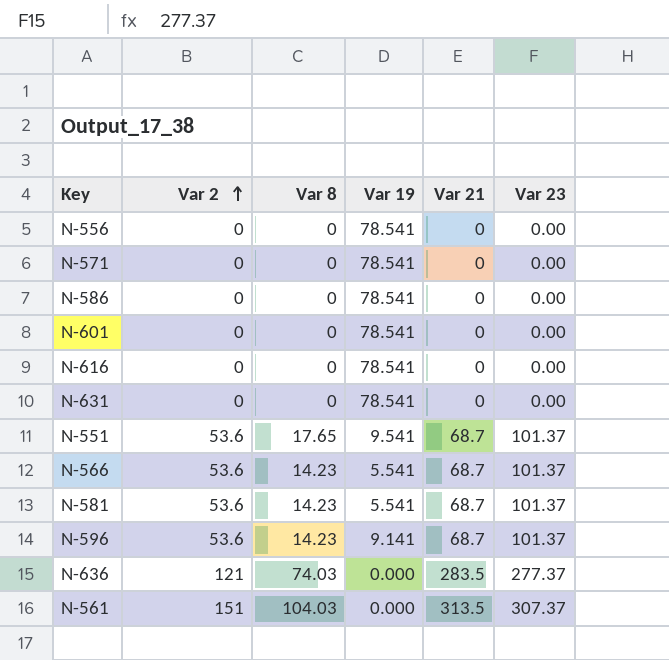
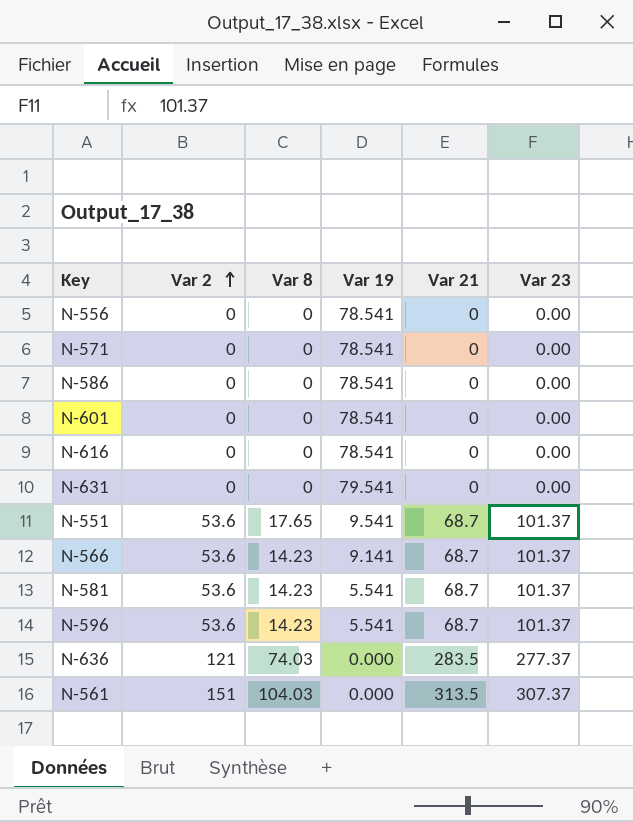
N-631 | Var 19: 78.541 -> 79.541
N-566 | Var 19: 5.541 -> 9.141
N-596 | Var 19: 9.141 -> 5.541

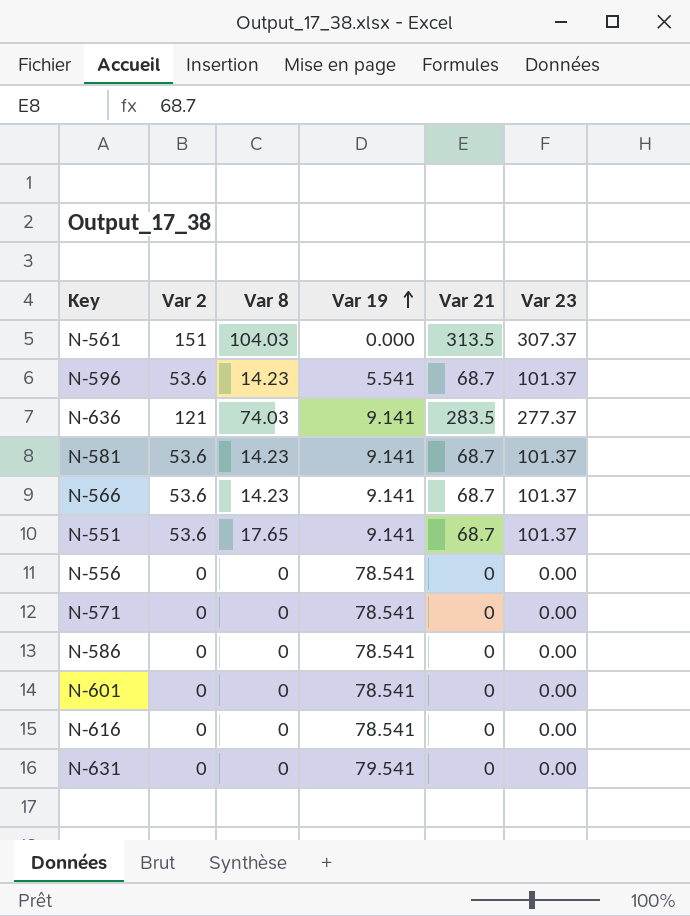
row order: Var 2 ascending -> Var 19 ascending
N-636 | Var 19: 0.000 -> 9.141
N-581 | Var 19: 5.541 -> 9.141
N-551 | Var 19: 9.541 -> 9.141

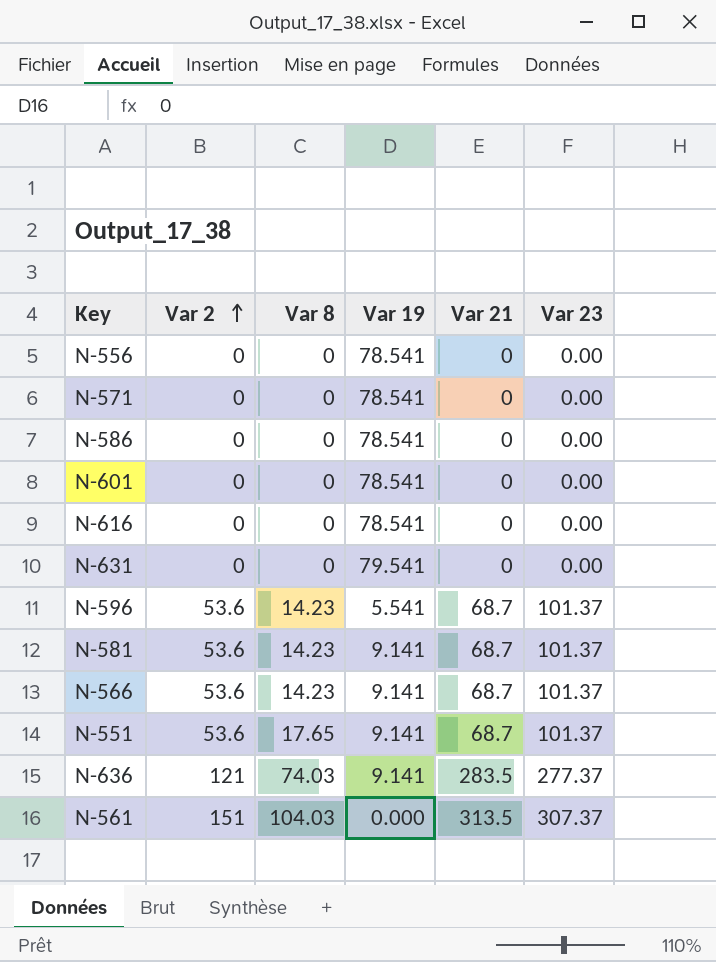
row order: Var 19 ascending -> Var 2 ascending

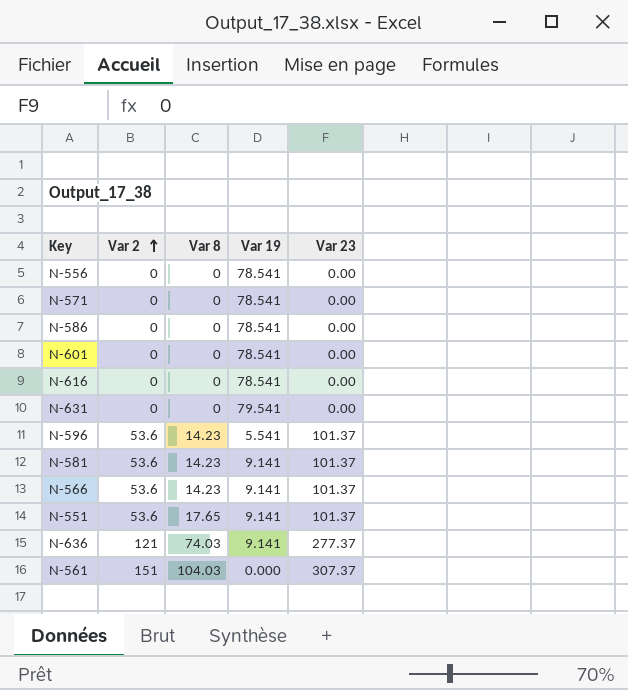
column Var 21 | position: 5 -> none

